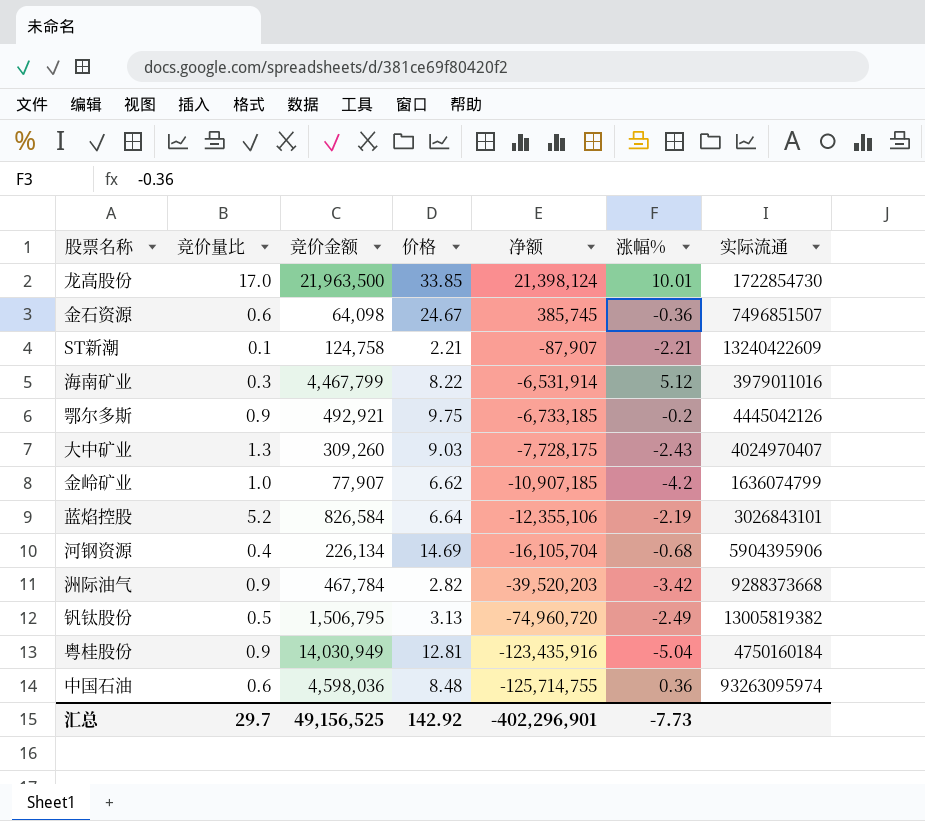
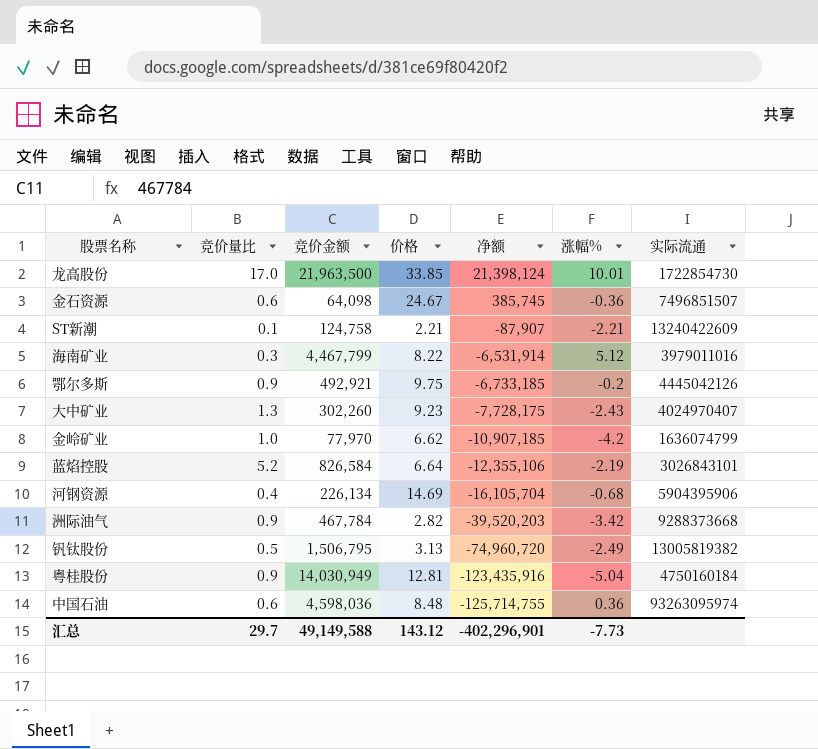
大中矿业 | 竞价金额: 309,260 -> 302,260
大中矿业 | 价格: 9.03 -> 9.23
金岭矿业 | 竞价金额: 77,907 -> 77,970
汇总 | 竞价金额: 49,156,525 -> 49,149,588
汇总 | 价格: 142.92 -> 143.12

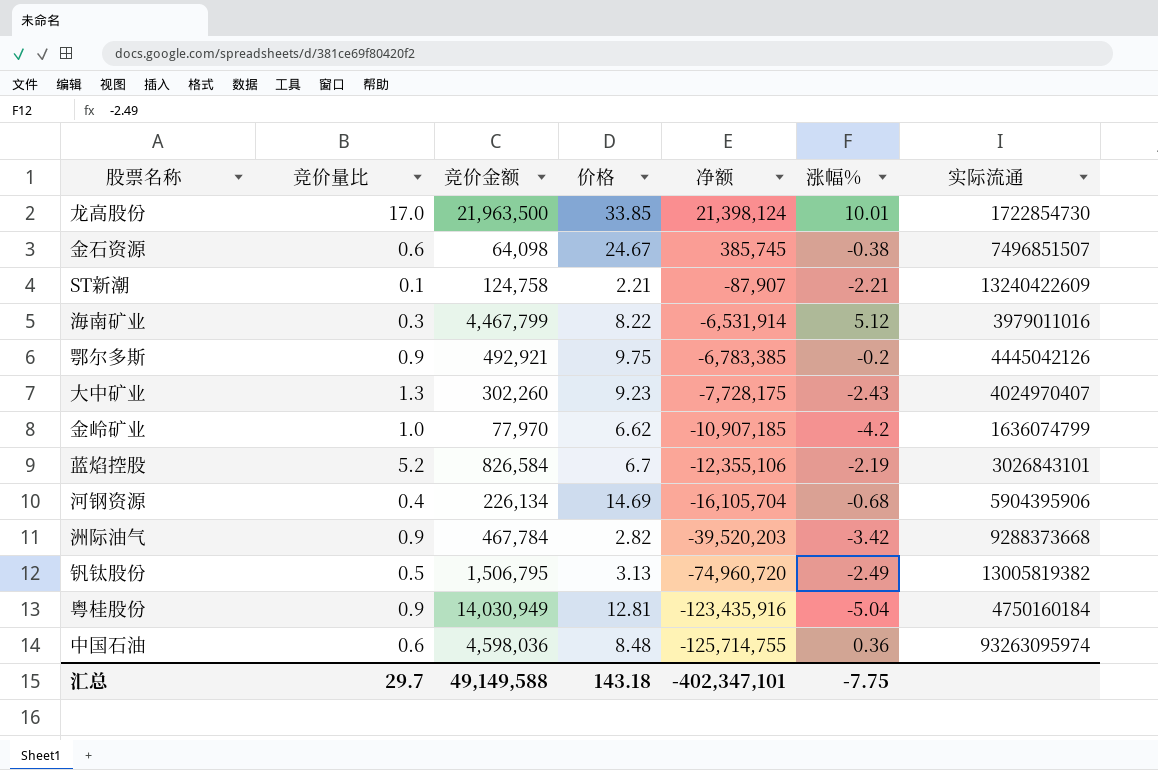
金石资源 | 涨幅%: -0.36 -> -0.38
鄂尔多斯 | 净额: -6,733,185 -> -6,783,385
蓝焰控股 | 价格: 6.64 -> 6.7
汇总 | 价格: 143.12 -> 143.18
汇总 | 净额: -402,296,901 -> -402,347,101
汇总 | 涨幅%: -7.73 -> -7.75

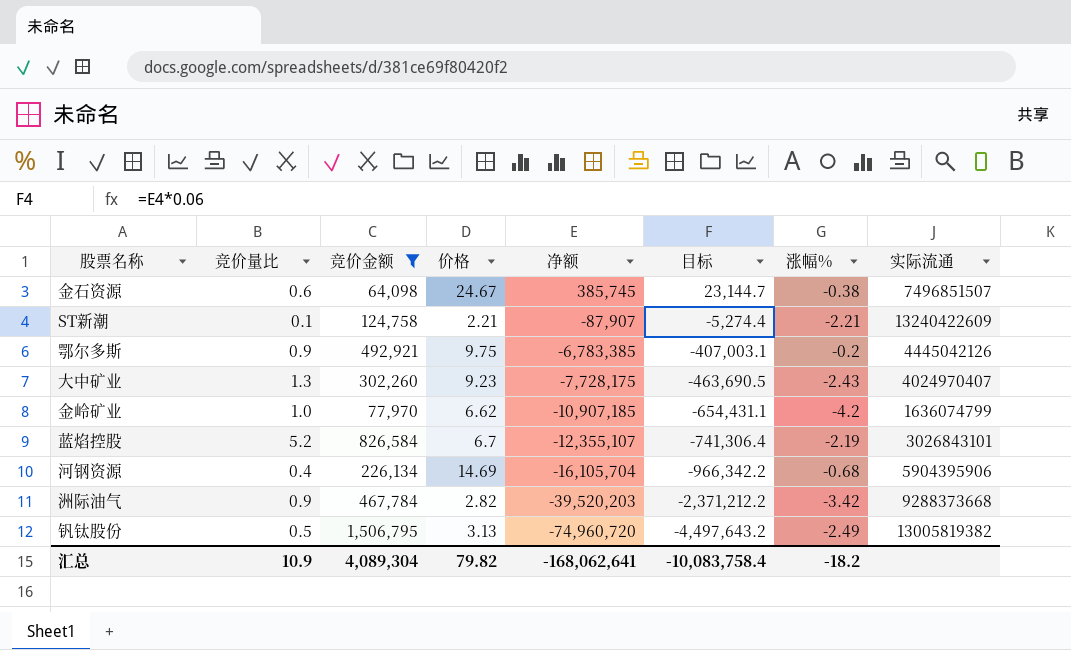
filter: none -> 竞价金额 <= 1,506,795
column 目标 | formula: none -> [净额] * 0.06
蓝焰控股 | 净额: -12,355,106 -> -12,355,107
汇总 | 竞价量比: 29.7 -> 10.9
汇总 | 竞价金额: 49,149,588 -> 4,089,304
汇总 | 价格: 143.18 -> 79.82
汇总 | 净额: -402,347,101 -> -168,062,641
汇总 | 涨幅%: -7.75 -> -18.2

